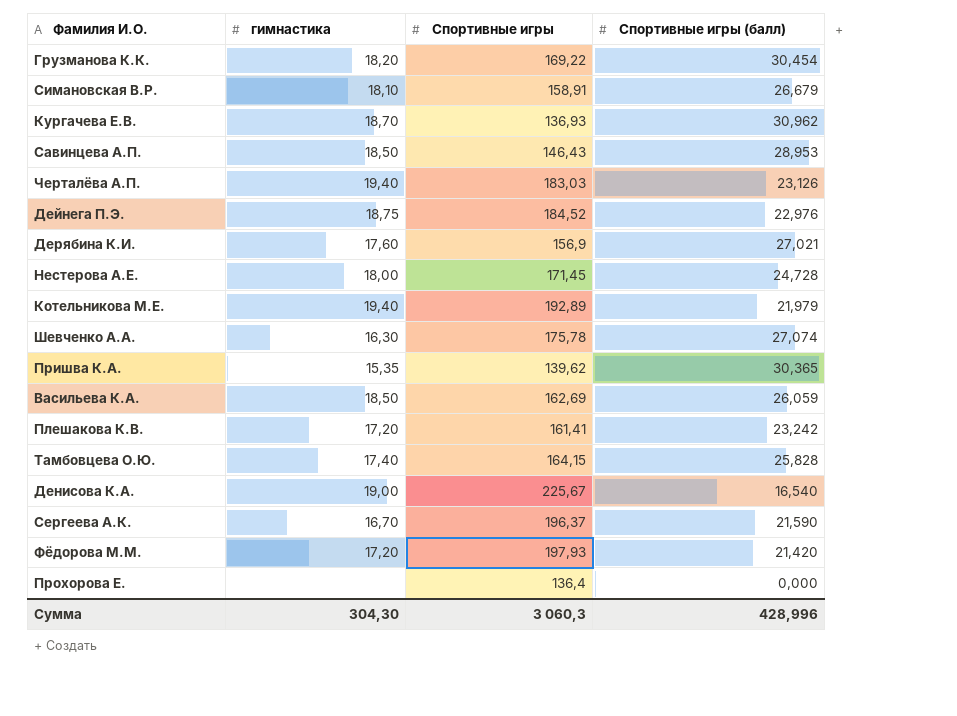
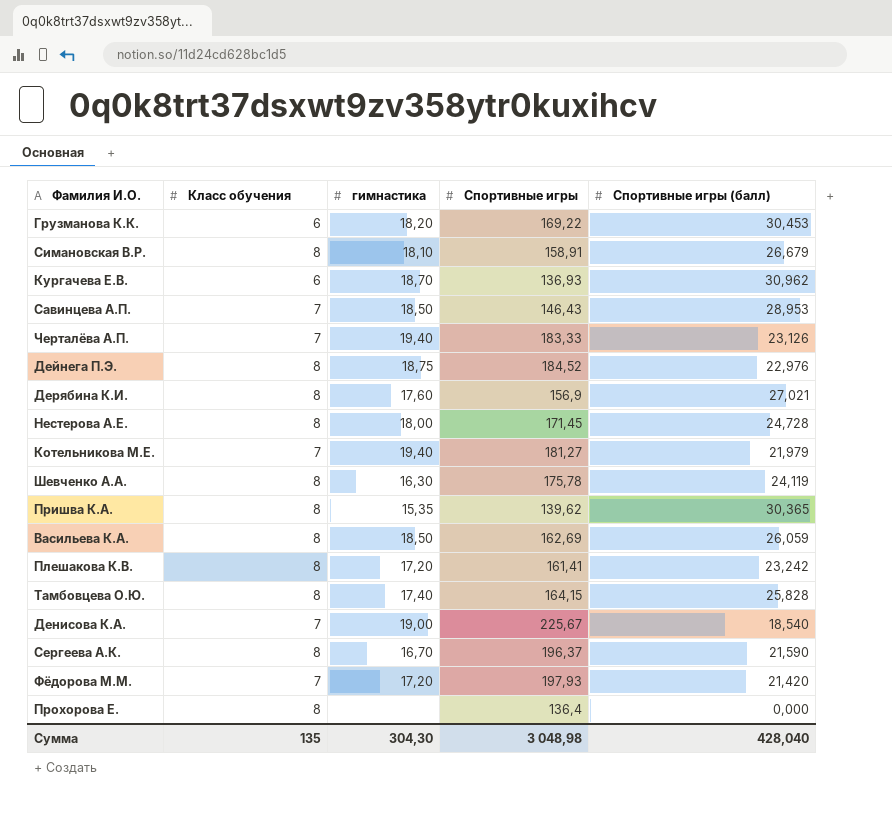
column Класс обучения | position: none -> 2
Грузманова К.К. | Спортивные игры (балл): 30,454 -> 30,453
Черталёва А.П. | Спортивные игры: 183,03 -> 183,33
Котельникова М.Е. | Спортивные игры: 192,89 -> 181,27
Шевченко А.А. | Спортивные игры (балл): 27,074 -> 24,119
Денисова К.А. | Спортивные игры (балл): 16,540 -> 18,540
Сумма | Спортивные игры: 3 060,3 -> 3 048,98
Сумма | Спортивные игры (балл): 428,996 -> 428,040

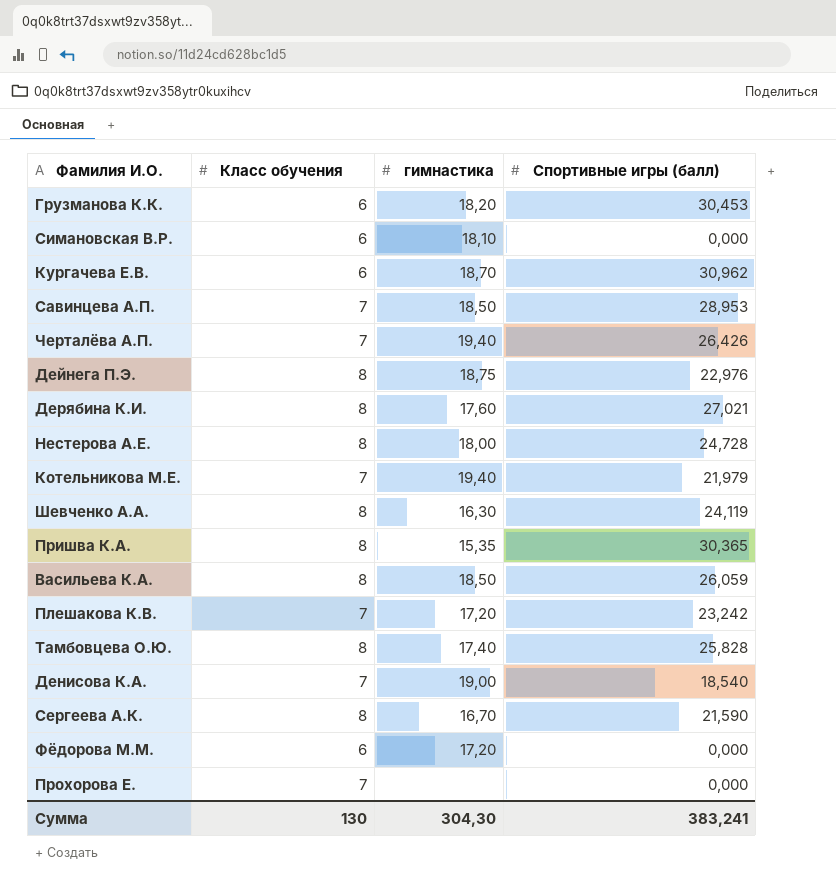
column Спортивные игры | position: 4 -> none
Симановская В.Р. | Класс обучения: 8 -> 6
Симановская В.Р. | Спортивные игры (балл): 26,679 -> 0,000
Черталёва А.П. | Спортивные игры (балл): 23,126 -> 26,426
Плешакова К.В. | Класс обучения: 8 -> 7
Фёдорова М.М. | Класс обучения: 7 -> 6
Фёдорова М.М. | Спортивные игры (балл): 21,420 -> 0,000
Прохорова Е. | Класс обучения: 8 -> 7
Сумма | Класс обучения: 135 -> 130
Сумма | Спортивные игры (балл): 428,040 -> 383,241

